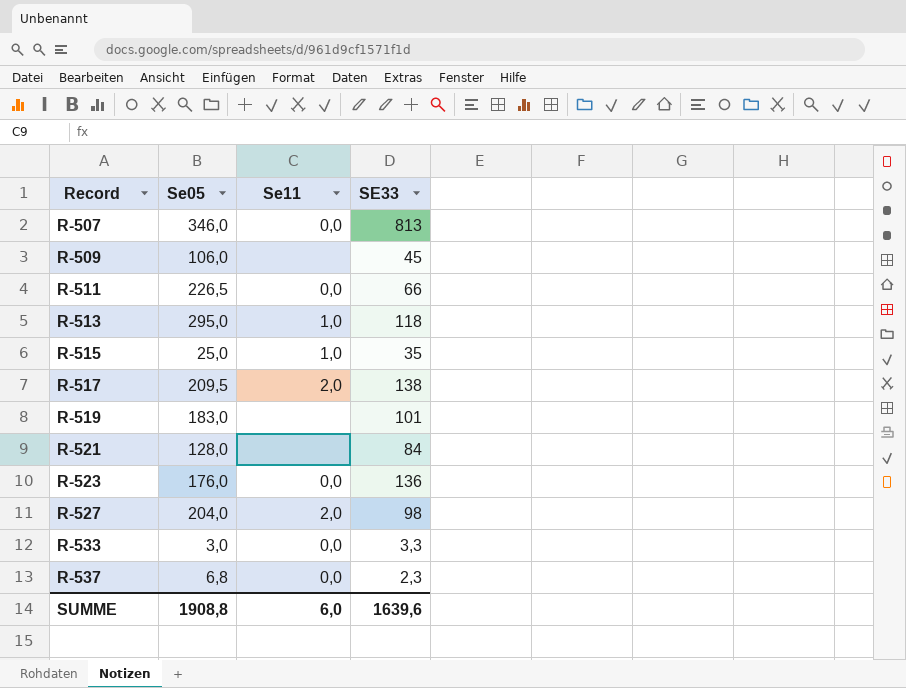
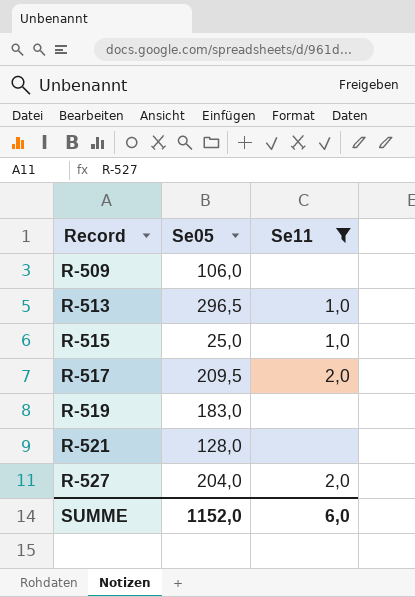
filter: none -> Se11 != 0,0
column SE33 | position: 4 -> none
R-513 | Se05: 295,0 -> 296,5
SUMME | Se05: 1908,8 -> 1152,0

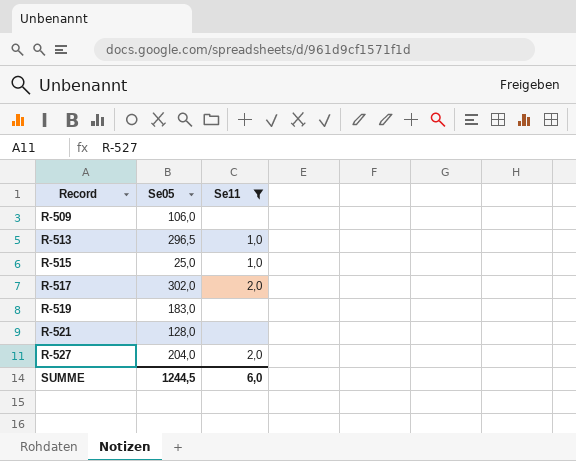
R-517 | Se05: 209,5 -> 302,0
SUMME | Se05: 1152,0 -> 1244,5

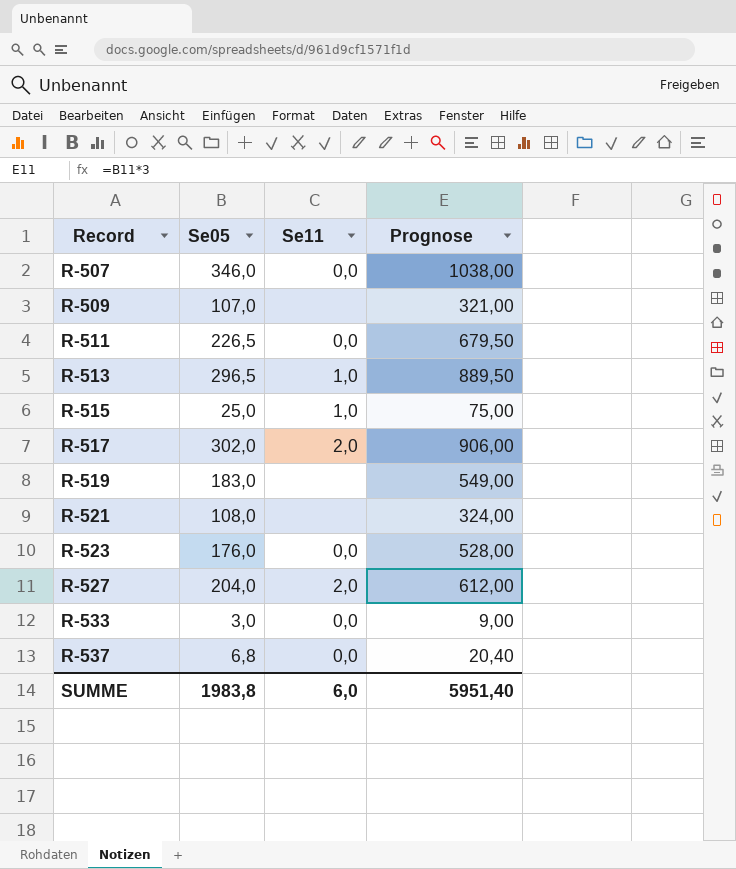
filter: Se11 != 0,0 -> none
column Prognose | formula: none -> [Se05] * 3
R-509 | Se05: 106,0 -> 107,0
R-521 | Se05: 128,0 -> 108,0
SUMME | Se05: 1244,5 -> 1983,8

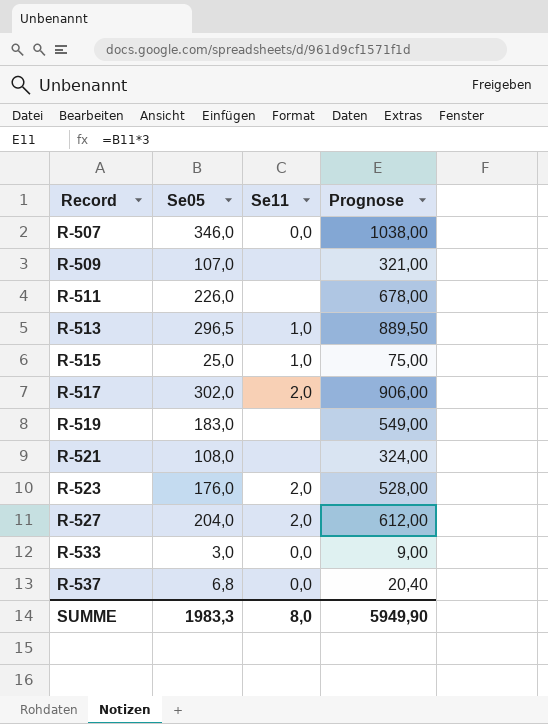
R-511 | Se05: 226,5 -> 226,0
R-511 | Se11: 0,0 -> none
R-511 | Prognose: 679,50 -> 678,00
R-523 | Se11: 0,0 -> 2,0
SUMME | Se05: 1983,8 -> 1983,3
SUMME | Se11: 6,0 -> 8,0
SUMME | Prognose: 5951,40 -> 5949,90

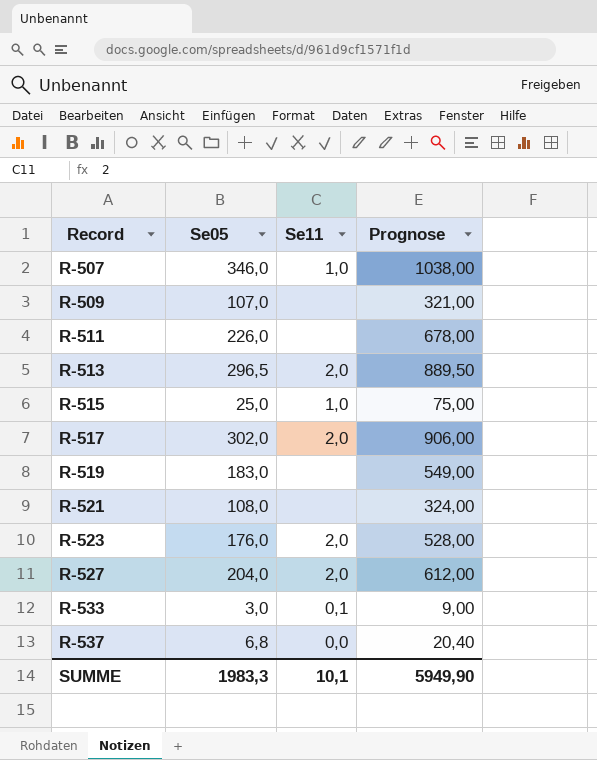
R-507 | Se11: 0,0 -> 1,0
R-513 | Se11: 1,0 -> 2,0
R-533 | Se11: 0,0 -> 0,1
SUMME | Se11: 8,0 -> 10,1

